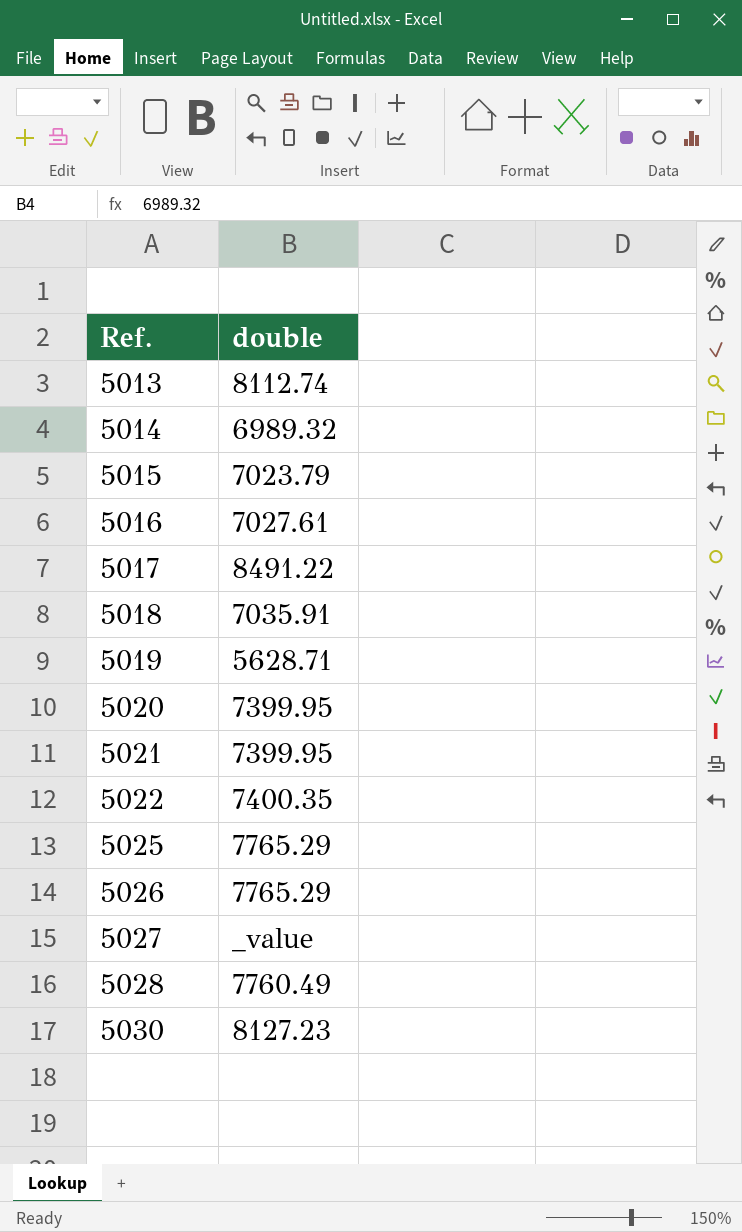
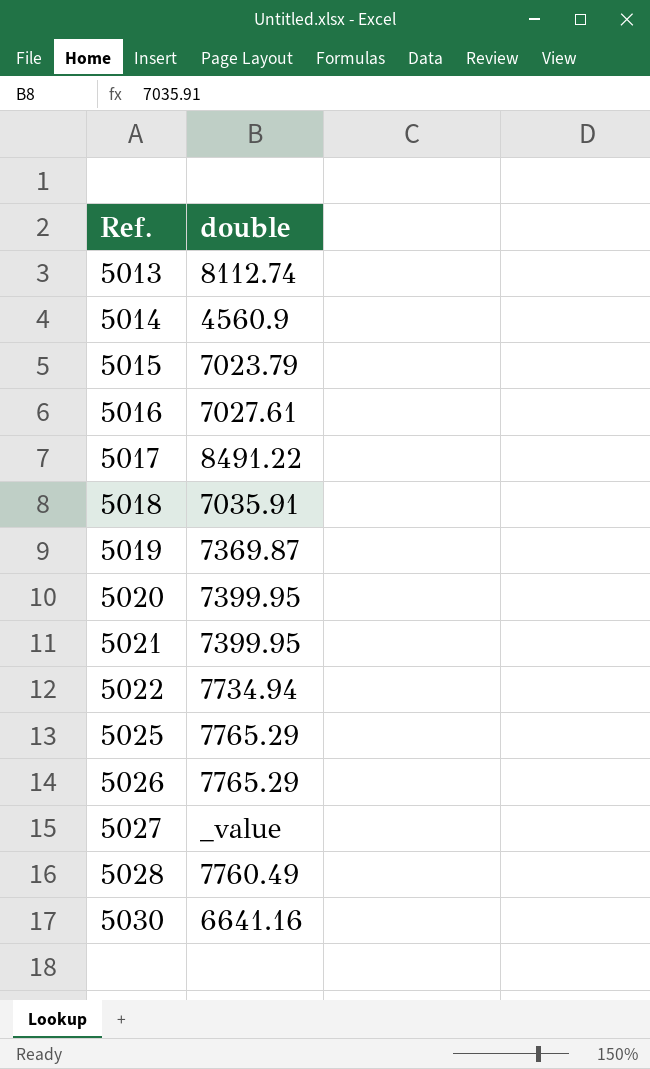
5014 | double: 6989.32 -> 4560.9
5019 | double: 5628.71 -> 7369.87
5022 | double: 7400.35 -> 7734.94
5030 | double: 8127.23 -> 6641.16

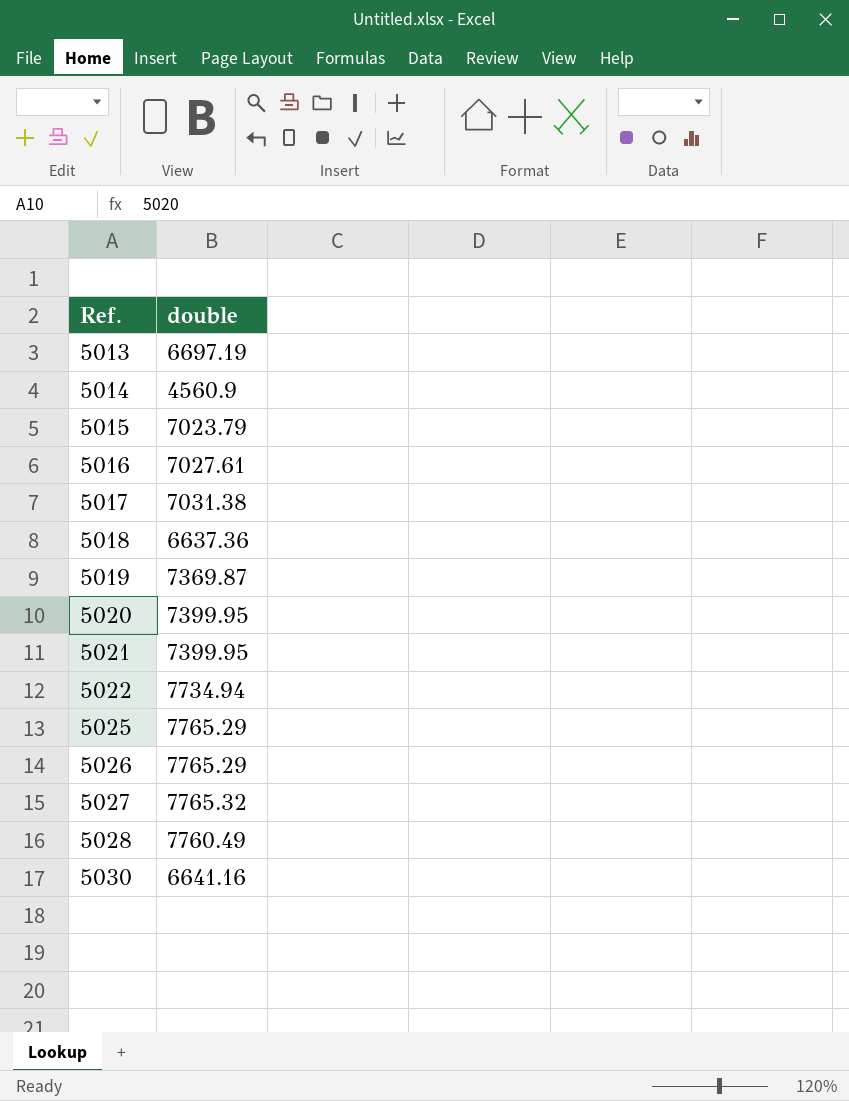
5013 | double: 8112.74 -> 6697.19
5017 | double: 8491.22 -> 7031.38
5018 | double: 7035.91 -> 6637.36
5027 | double: _value -> 7765.32

